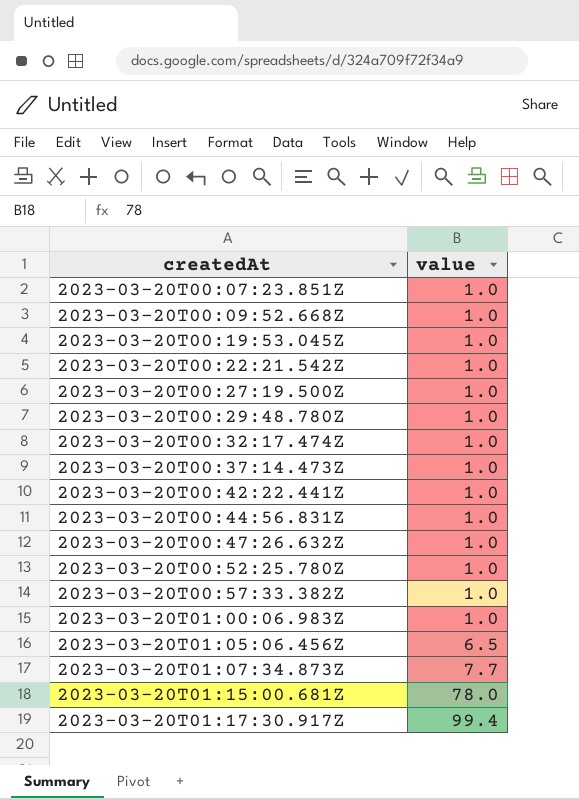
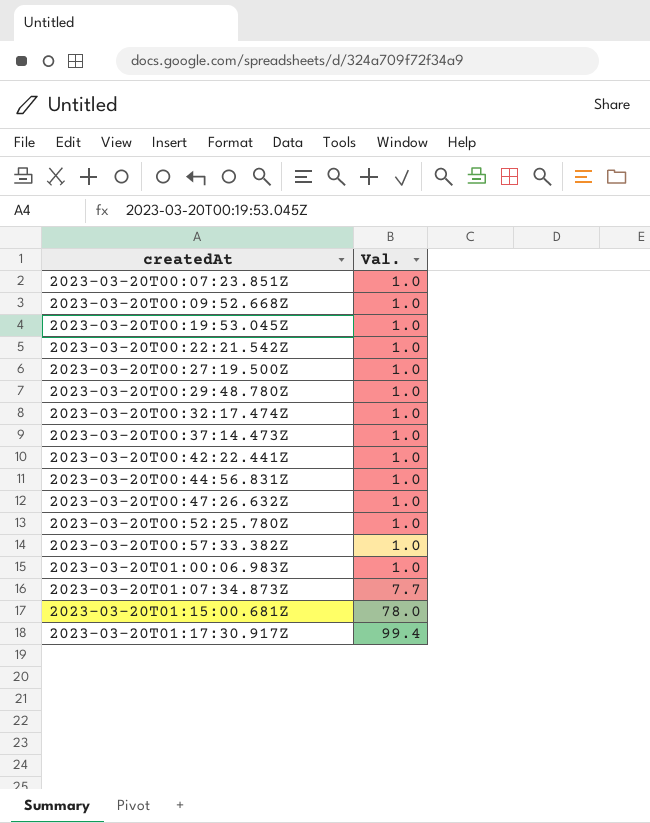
column name: value -> Val.
row 2023-03-20T01:05:06.456Z: 6.5 -> none

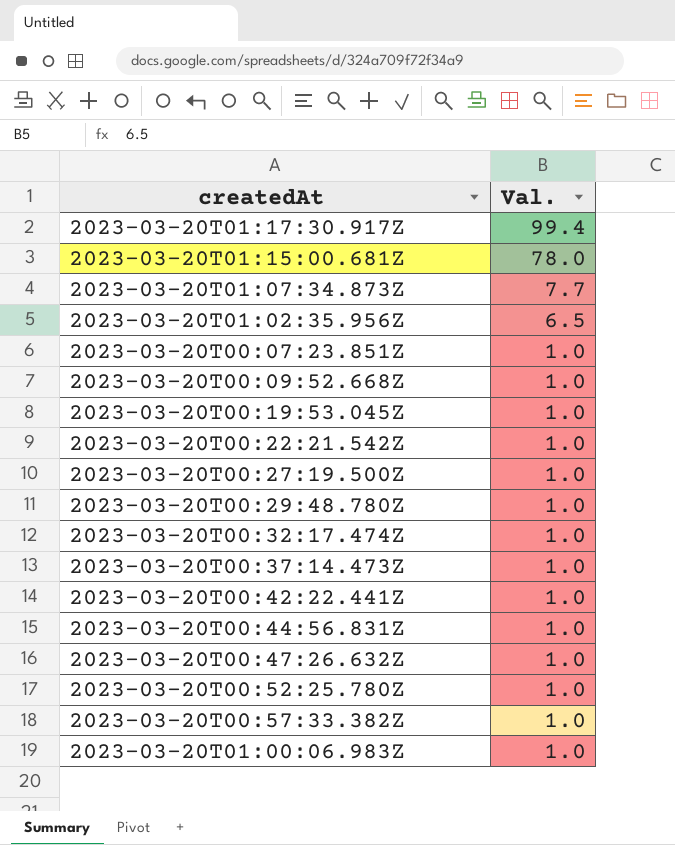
row order: createdAt ascending -> Val. descending
row 2023-03-20T01:02:35.956Z: none -> 6.5

